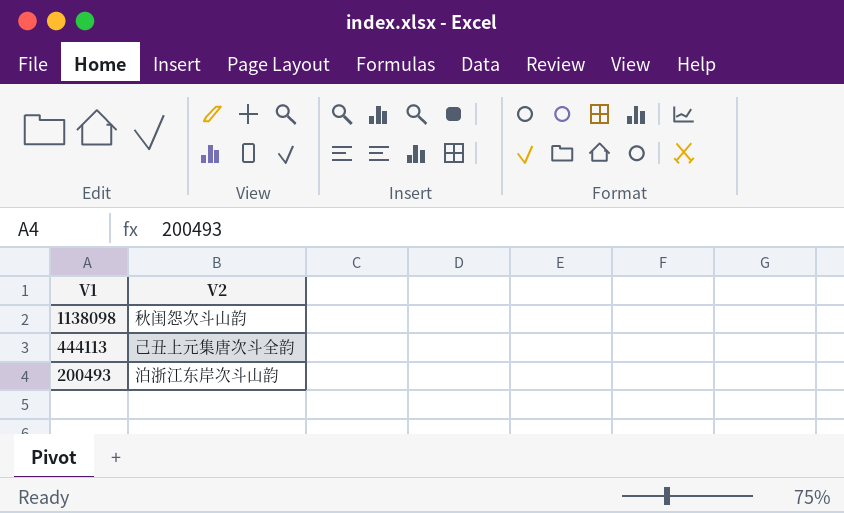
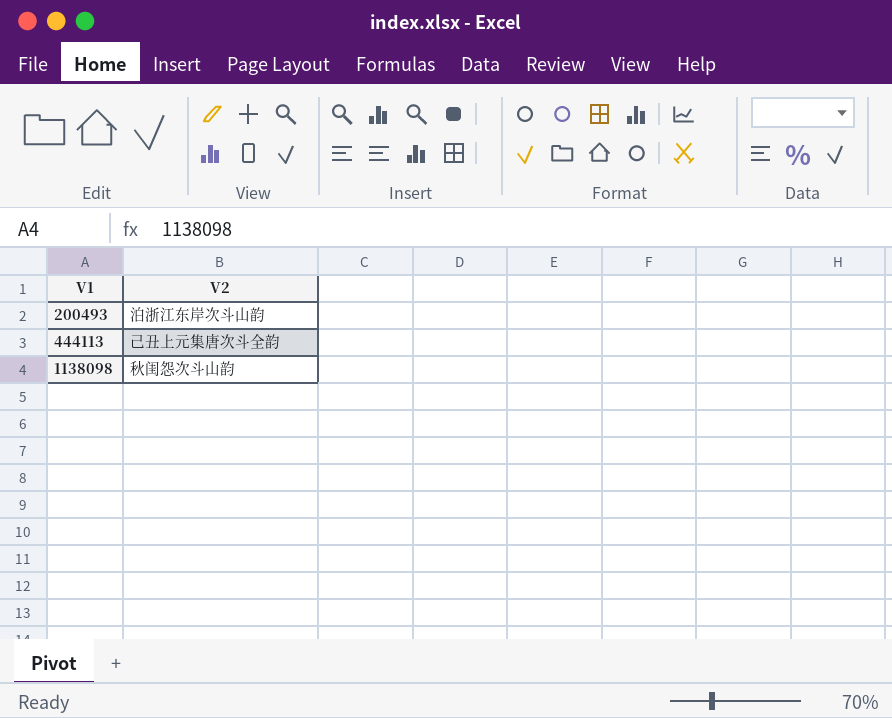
row order: V1 descending -> V1 ascending

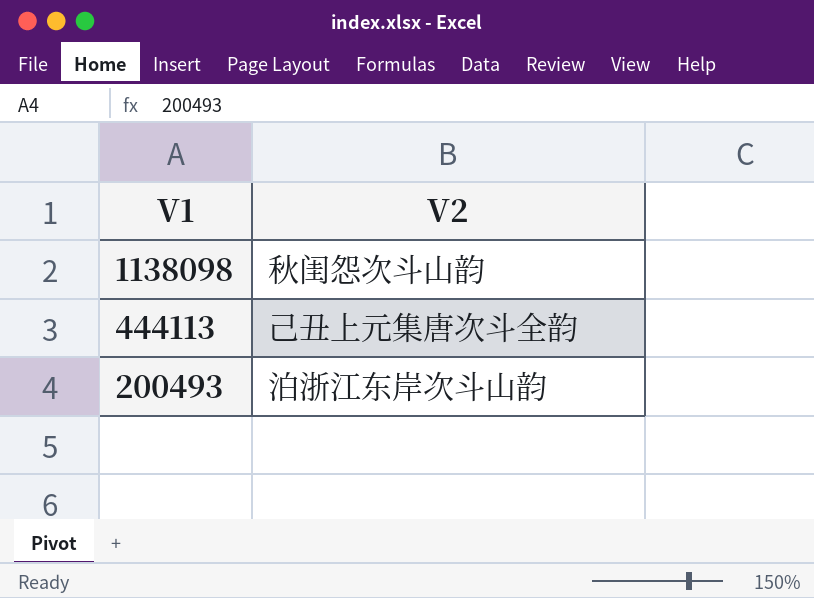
row order: V1 ascending -> V1 descending

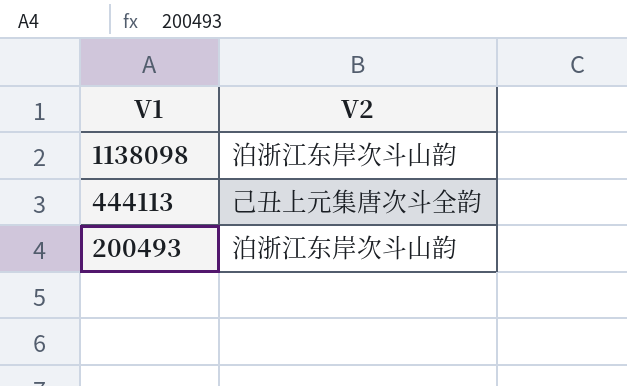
1138098 | V2: 秋闺怨次斗山韵 -> 泊浙江东岸次斗山韵

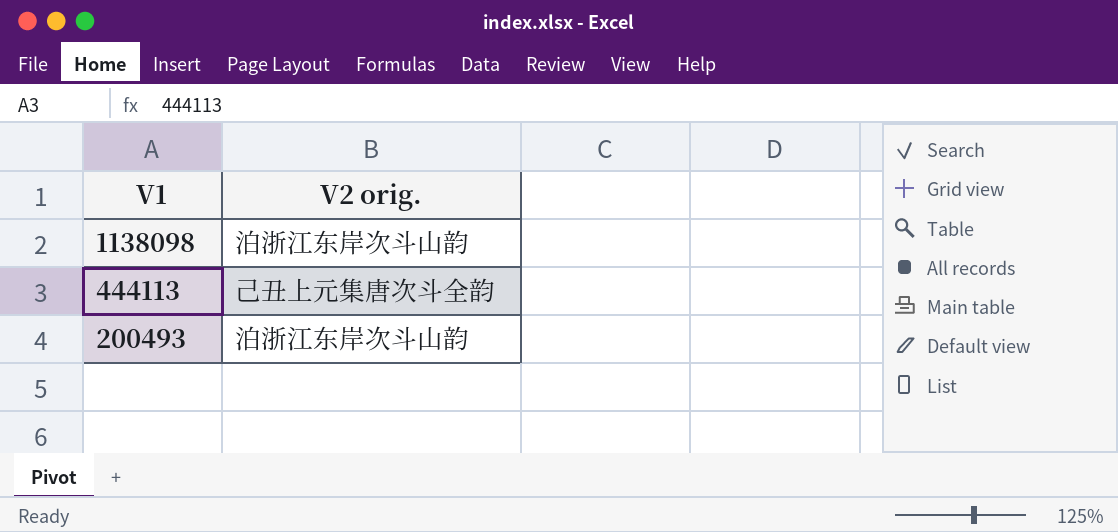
column name: V2 -> V2 orig.

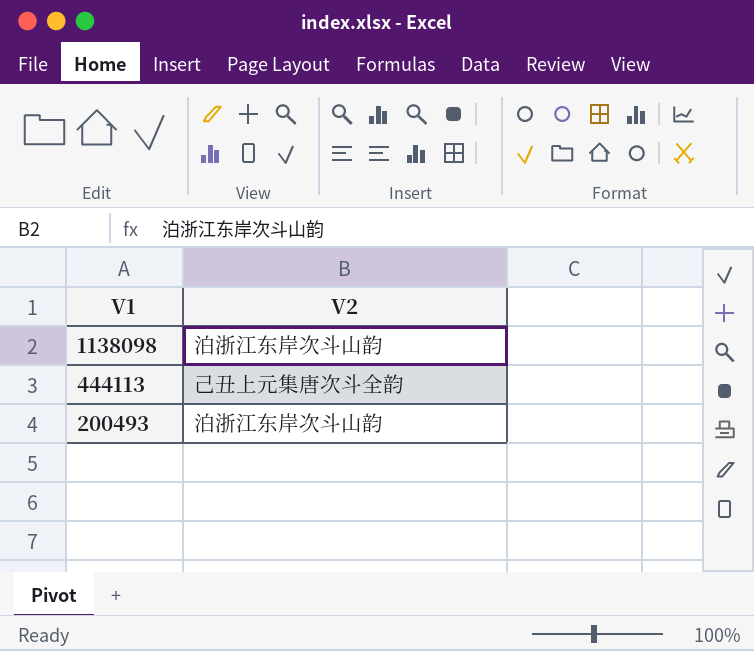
column name: V2 orig. -> V2

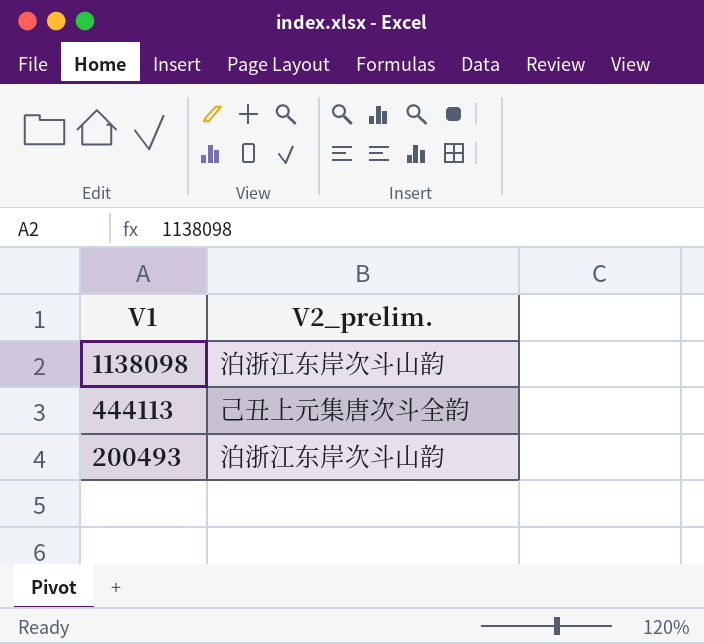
column name: V2 -> V2_prelim.

